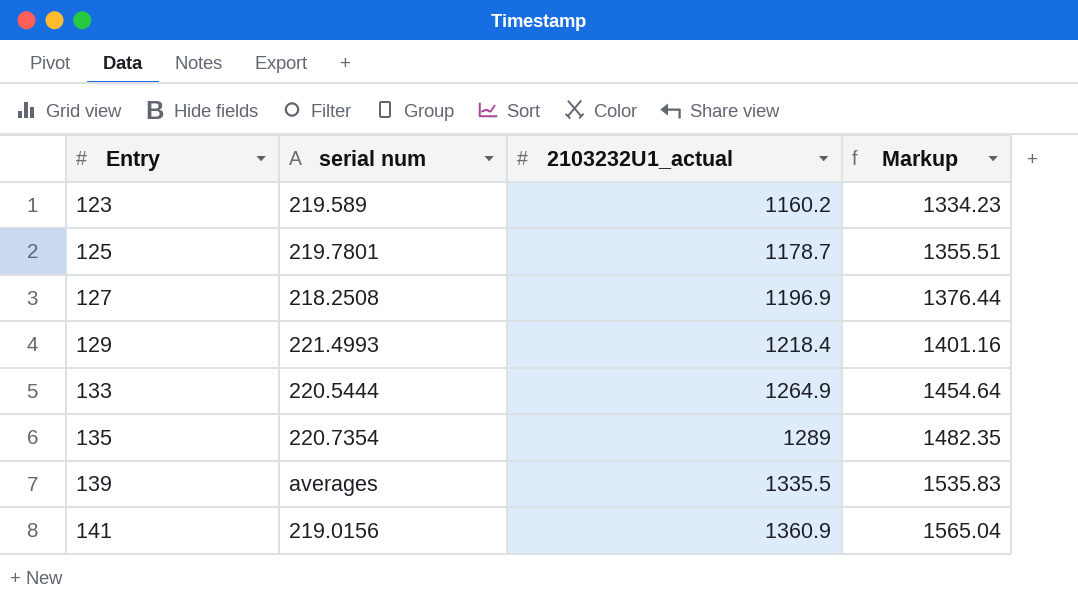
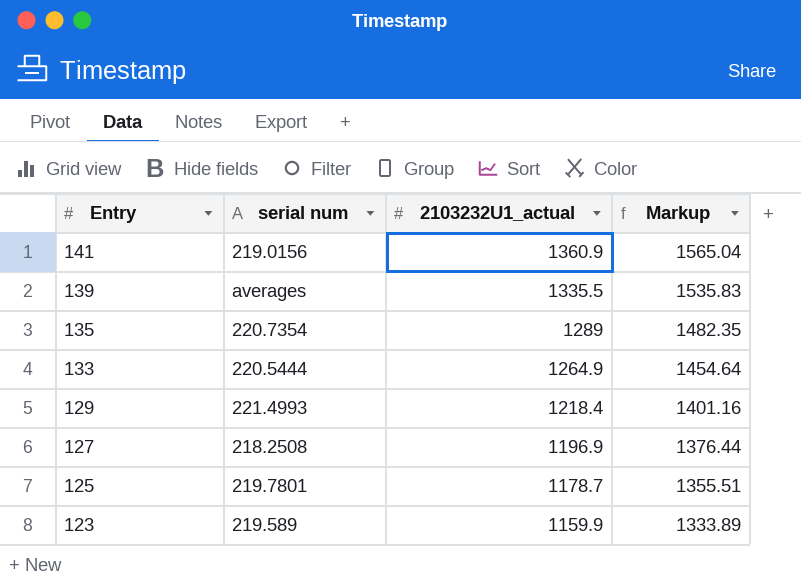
row order: Entry ascending -> Entry descending
123 | 2103232U1_actual: 1160.2 -> 1159.9
123 | Markup: 1334.23 -> 1333.89

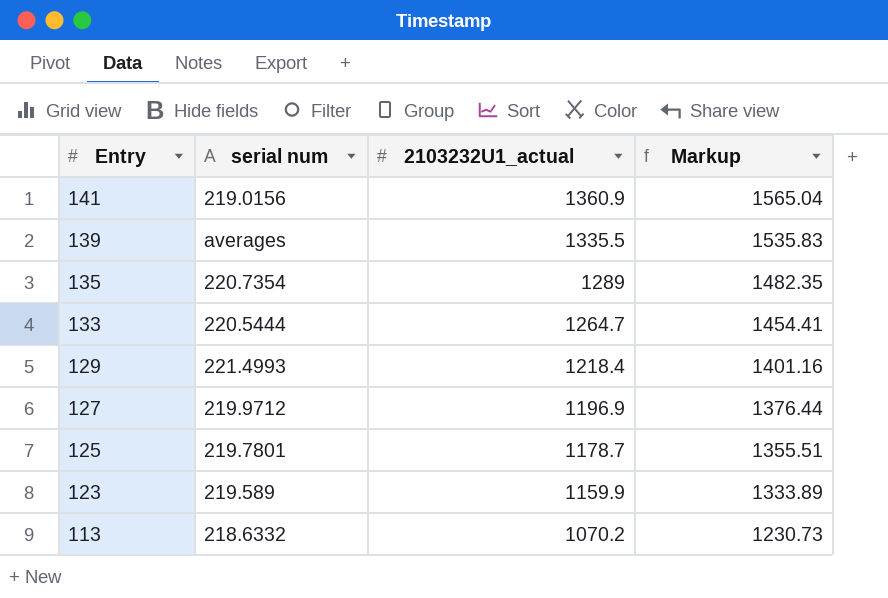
133 | 2103232U1_actual: 1264.9 -> 1264.7
133 | Markup: 1454.64 -> 1454.41
127 | serial num: 218.2508 -> 219.9712
row 113: none -> 218.6332 | 1070.2 | 1230.73

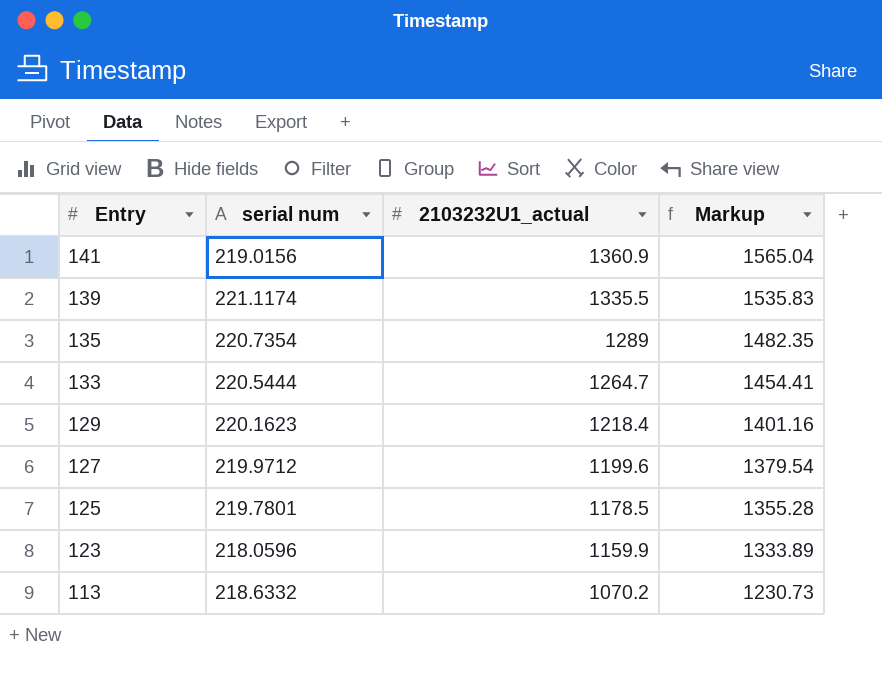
139 | serial num: averages -> 221.1174
129 | serial num: 221.4993 -> 220.1623
127 | 2103232U1_actual: 1196.9 -> 1199.6
127 | Markup: 1376.44 -> 1379.54
125 | 2103232U1_actual: 1178.7 -> 1178.5
125 | Markup: 1355.51 -> 1355.28
123 | serial num: 219.589 -> 218.0596

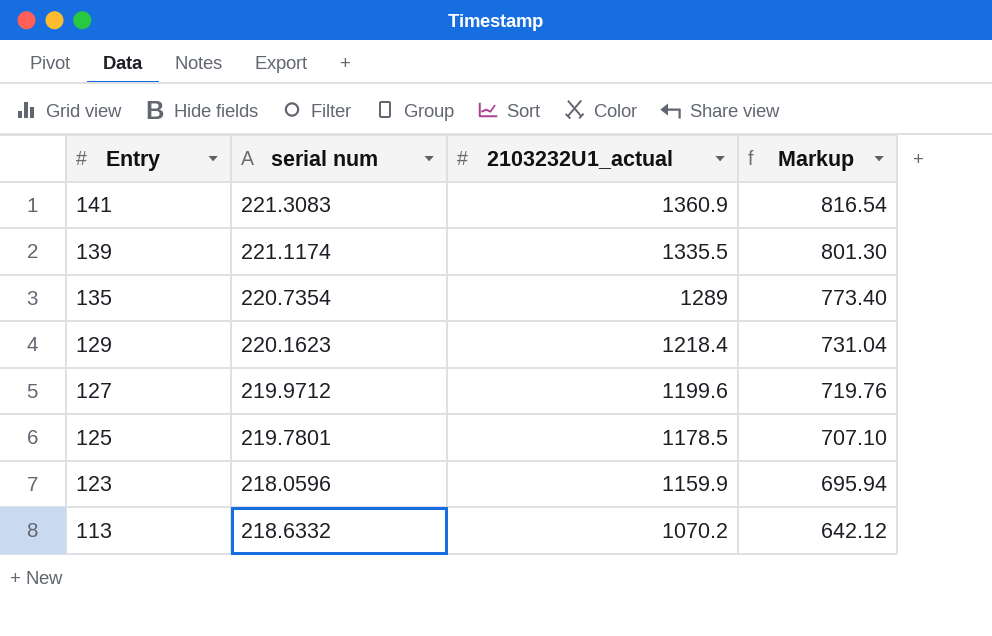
column Markup | formula: [2103232U1_actual] * 1.15 -> [2103232U1_actual] * 0.6
row 133: 220.5444 | 1264.7 | 1454.41 -> none
141 | serial num: 219.0156 -> 221.3083

